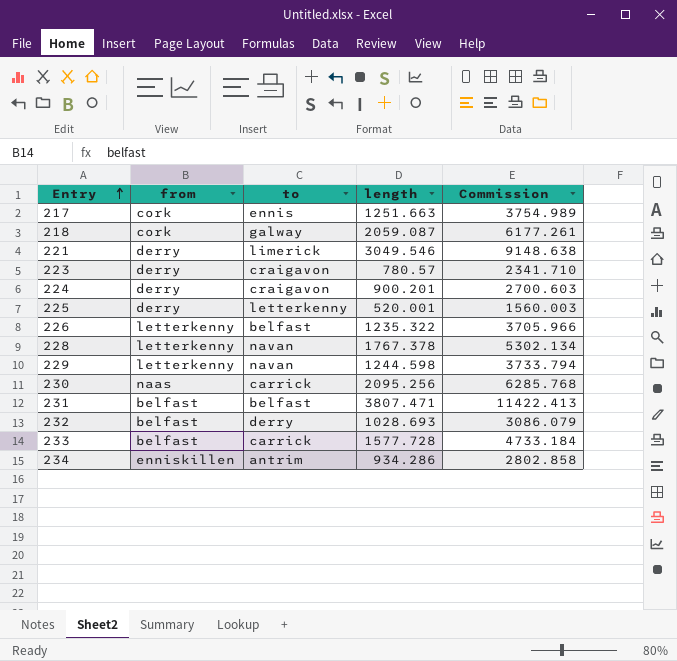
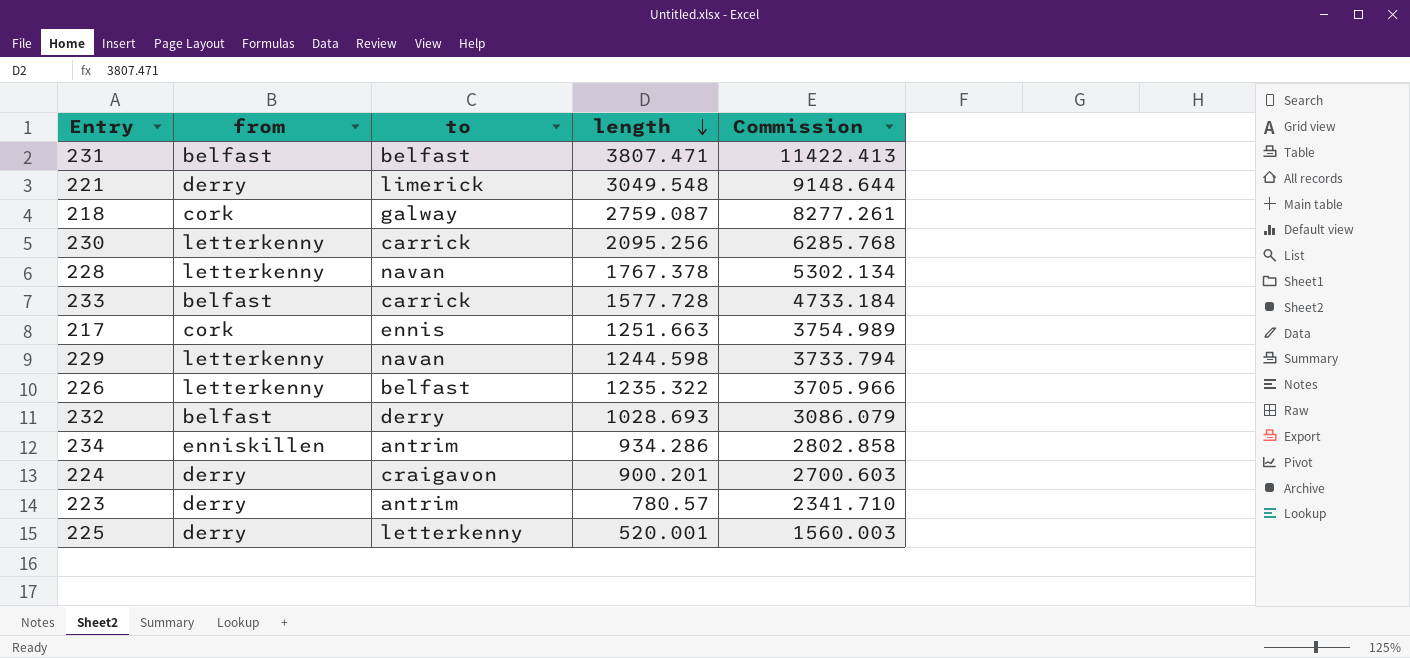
row order: Entry ascending -> length descending
221 | length: 3049.546 -> 3049.548
221 | Commission: 9148.638 -> 9148.644
218 | length: 2059.087 -> 2759.087
218 | Commission: 6177.261 -> 8277.261
230 | from: naas -> letterkenny
223 | to: craigavon -> antrim

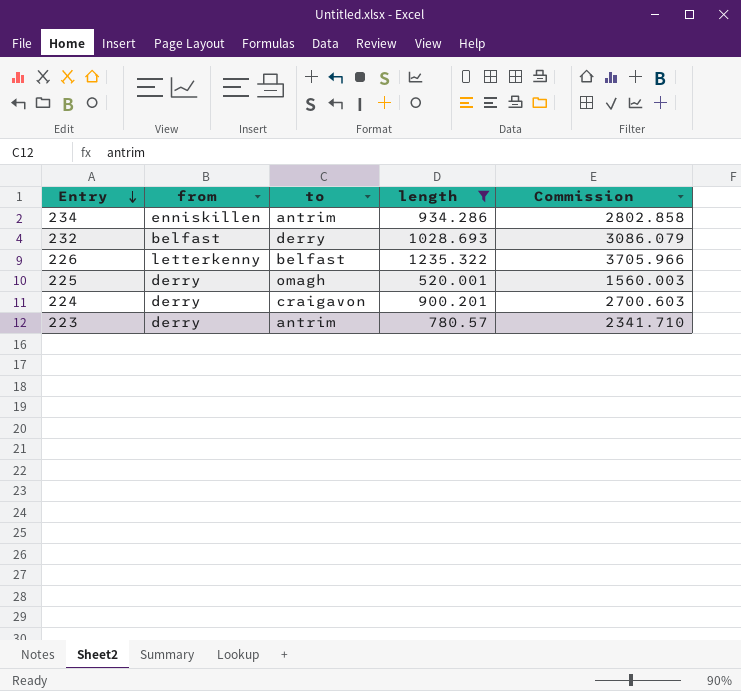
filter: none -> length <= 1235.322
row order: length descending -> Entry descending
225 | to: letterkenny -> omagh

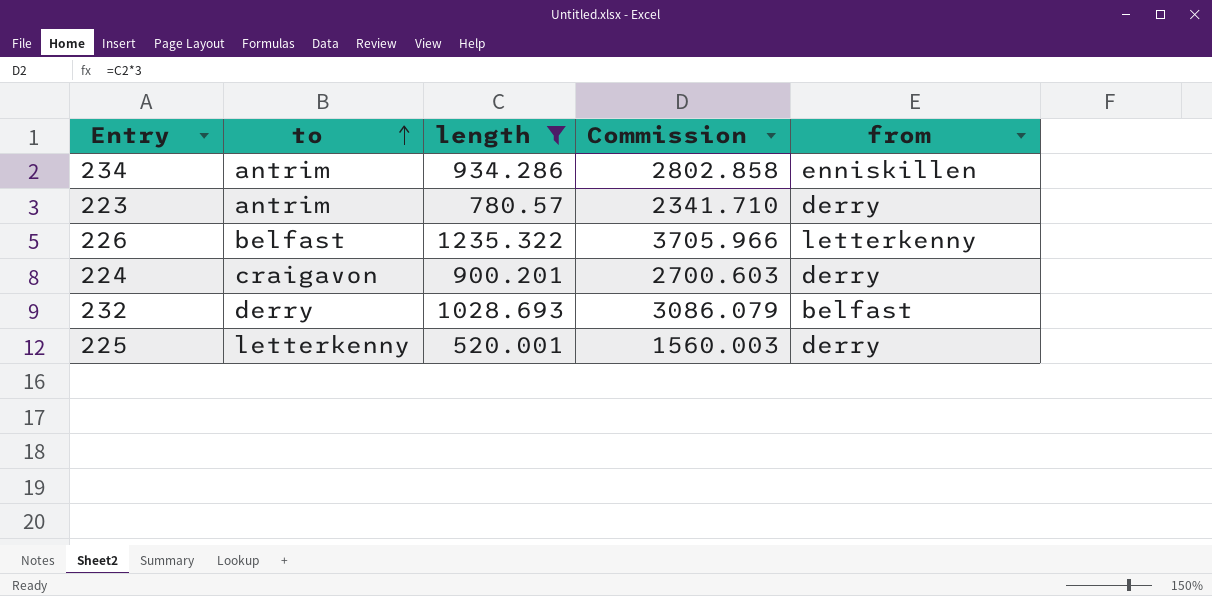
row order: Entry descending -> to ascending
column from | position: 2 -> 5
225 | to: omagh -> letterkenny

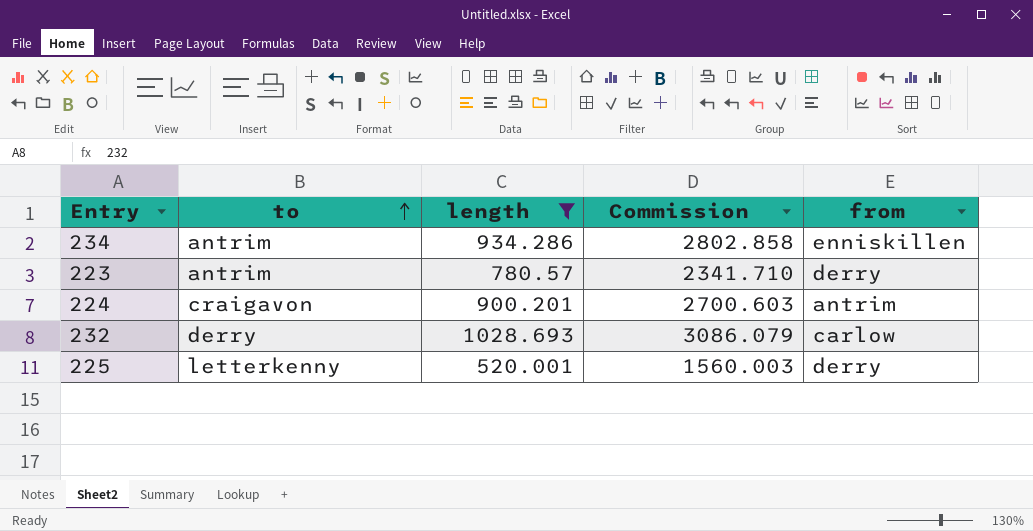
row 226: belfast | 1235.322 | 3705.966 | letterkenny -> none
224 | from: derry -> antrim
232 | from: belfast -> carlow

